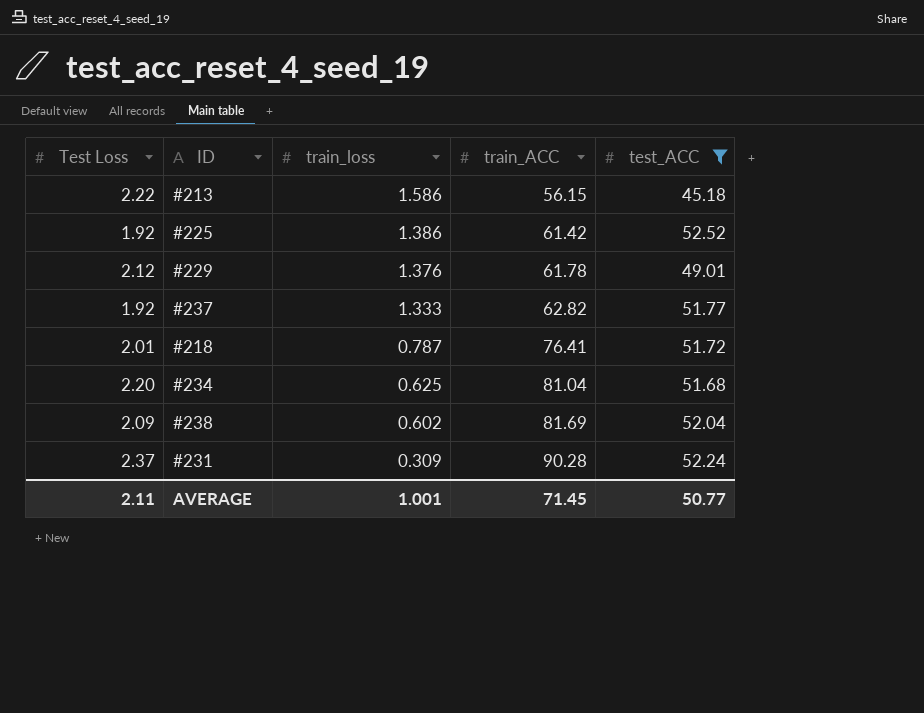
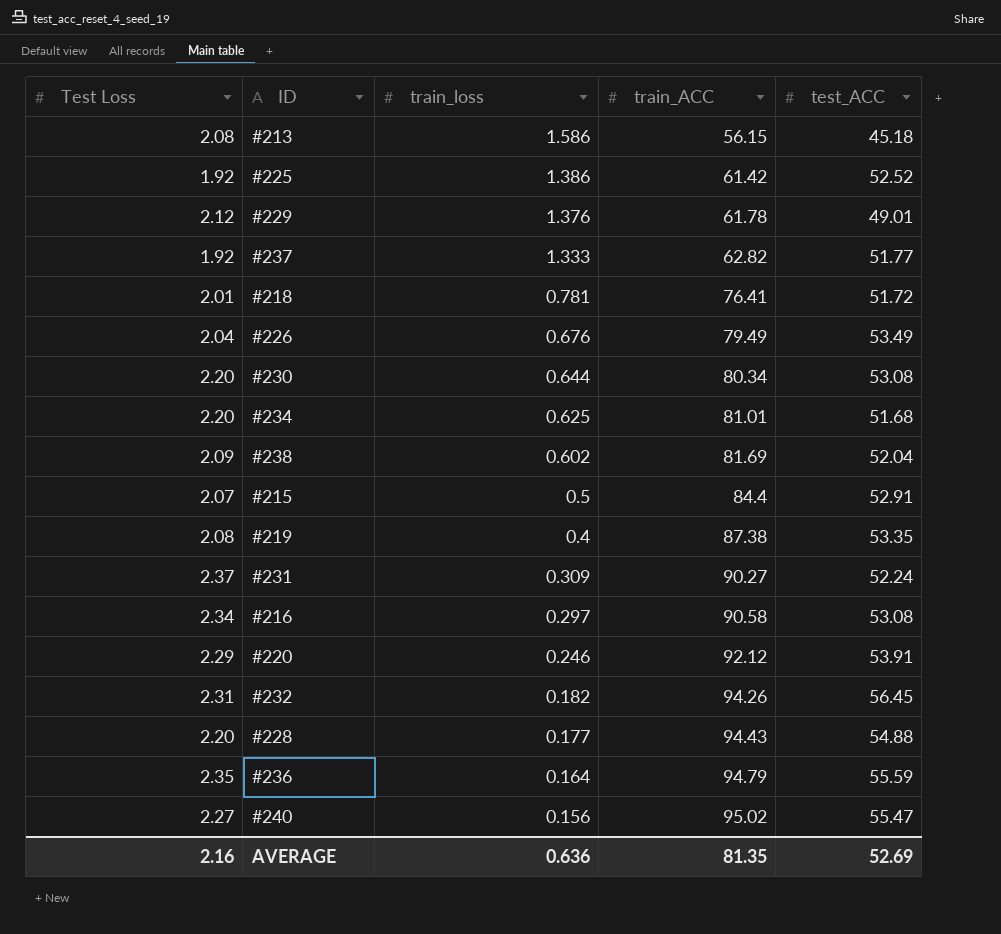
filter: test_ACC <= 52.52 -> none
#213 | Test Loss: 2.22 -> 2.08
#218 | train_loss: 0.787 -> 0.781
#234 | train_ACC: 81.04 -> 81.01
#231 | train_ACC: 90.28 -> 90.27
AVERAGE | Test Loss: 2.11 -> 2.16
AVERAGE | train_loss: 1.001 -> 0.636
AVERAGE | train_ACC: 71.45 -> 81.35
AVERAGE | test_ACC: 50.77 -> 52.69

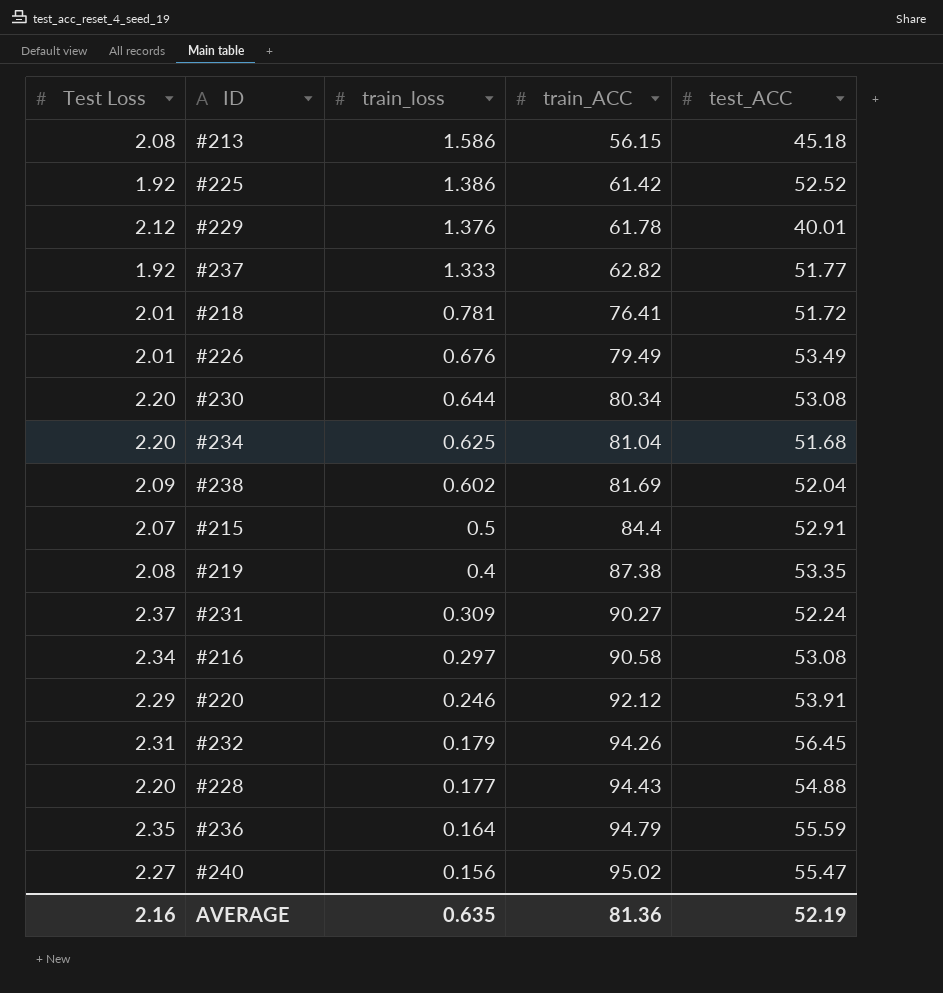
#229 | test_ACC: 49.01 -> 40.01
#226 | Test Loss: 2.04 -> 2.01
#234 | train_ACC: 81.01 -> 81.04
#232 | train_loss: 0.182 -> 0.179
AVERAGE | train_loss: 0.636 -> 0.635
AVERAGE | train_ACC: 81.35 -> 81.36
AVERAGE | test_ACC: 52.69 -> 52.19

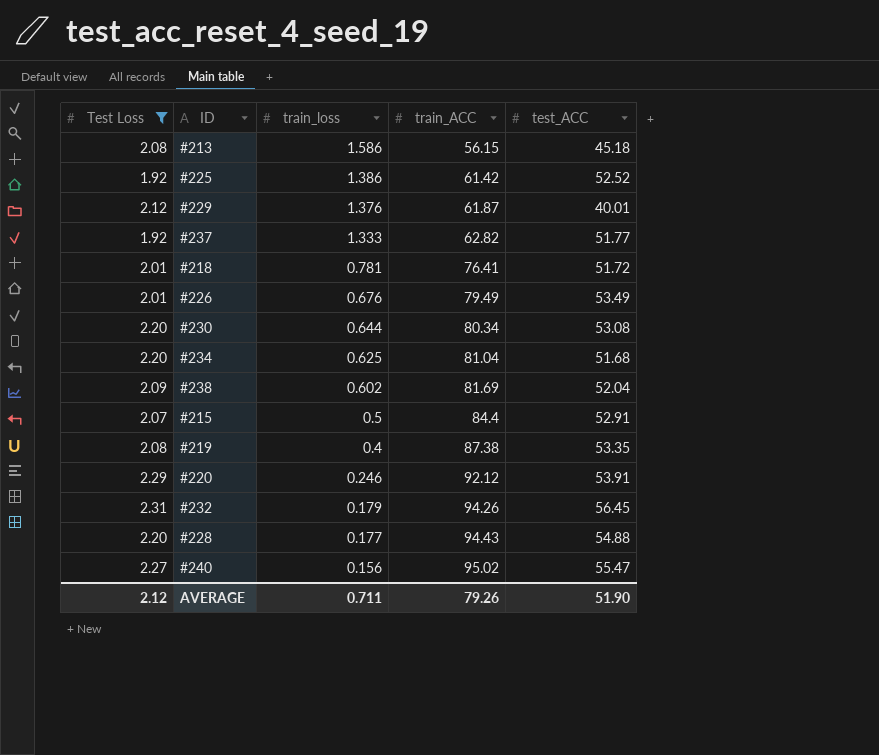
filter: none -> Test Loss <= 2.31
#229 | train_ACC: 61.78 -> 61.87
AVERAGE | Test Loss: 2.16 -> 2.12
AVERAGE | train_loss: 0.635 -> 0.711
AVERAGE | train_ACC: 81.36 -> 79.26
AVERAGE | test_ACC: 52.19 -> 51.90

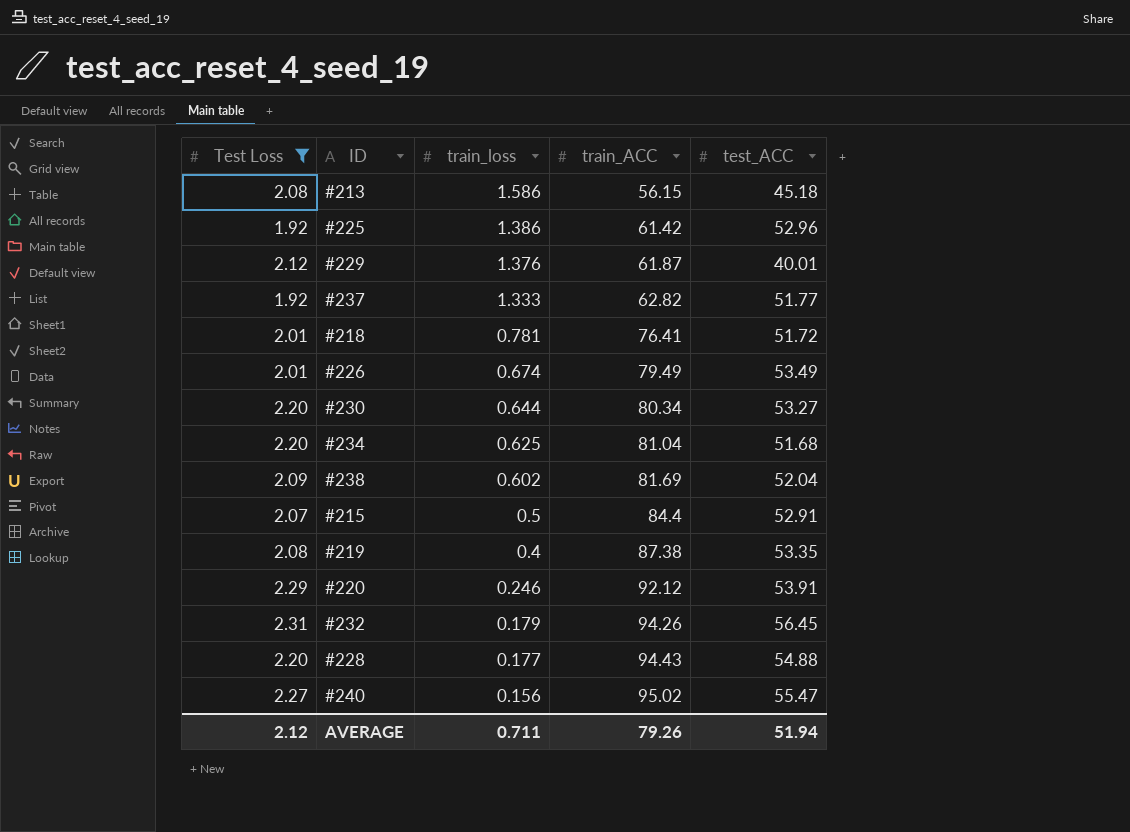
#225 | test_ACC: 52.52 -> 52.96
#226 | train_loss: 0.676 -> 0.674
#230 | test_ACC: 53.08 -> 53.27
AVERAGE | test_ACC: 51.90 -> 51.94

